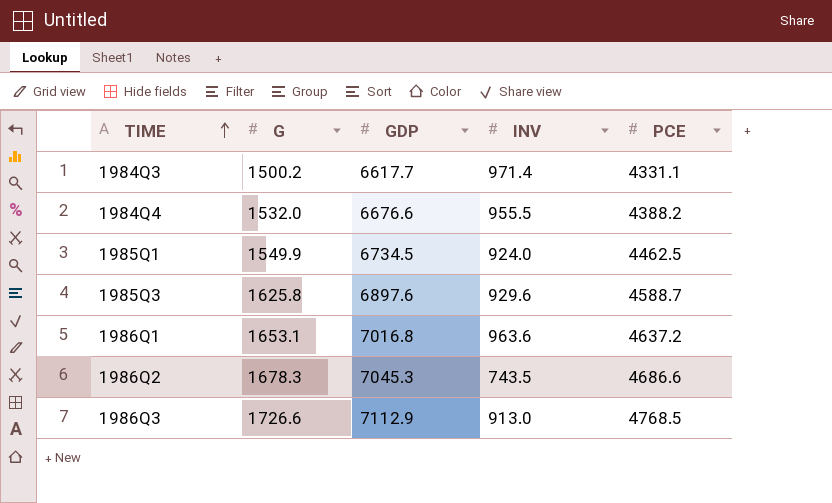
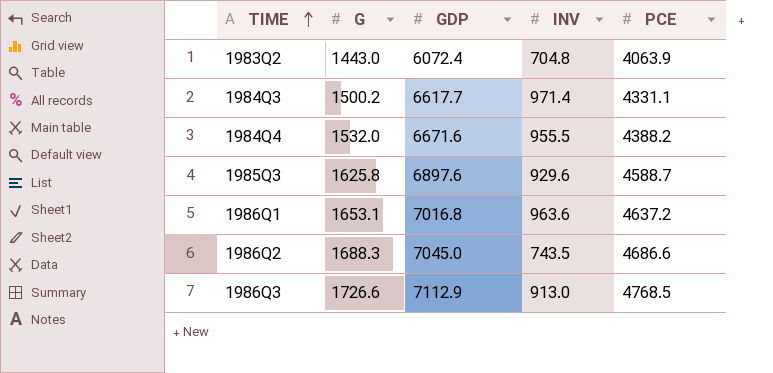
row 1985Q1: 1549.9 | 6734.5 | 924.0 | 4462.5 -> none
row 1983Q2: none -> 1443.0 | 6072.4 | 704.8 | 4063.9
1984Q4 | GDP: 6676.6 -> 6671.6
1986Q2 | G: 1678.3 -> 1688.3
1986Q2 | GDP: 7045.3 -> 7045.0

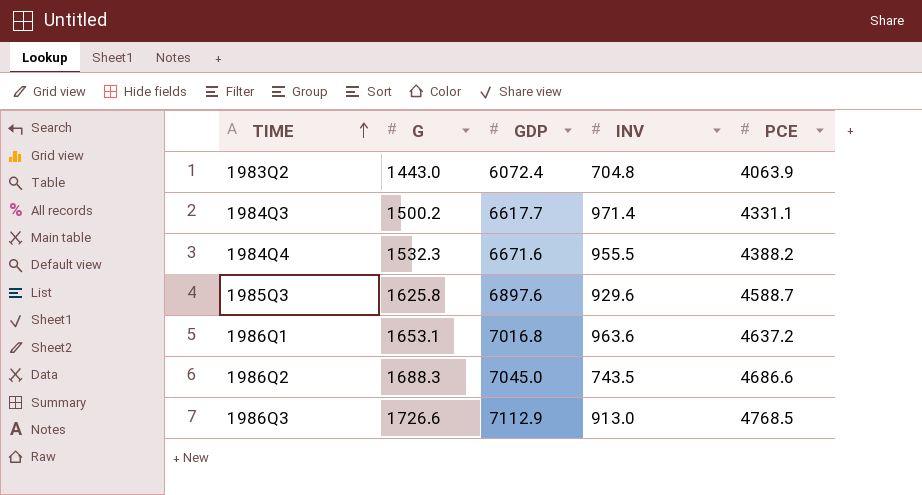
1984Q4 | G: 1532.0 -> 1532.3

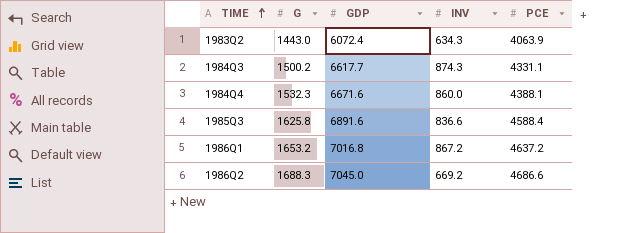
row 1986Q3: 1726.6 | 7112.9 | 913.0 | 4768.5 -> none
1983Q2 | INV: 704.8 -> 634.3
1984Q3 | INV: 971.4 -> 874.3
1984Q4 | INV: 955.5 -> 860.0
1984Q4 | PCE: 4388.2 -> 4388.1
1985Q3 | GDP: 6897.6 -> 6891.6
1985Q3 | INV: 929.6 -> 836.6
1985Q3 | PCE: 4588.7 -> 4588.4
1986Q1 | G: 1653.1 -> 1653.2
1986Q1 | INV: 963.6 -> 867.2
1986Q2 | INV: 743.5 -> 669.2

